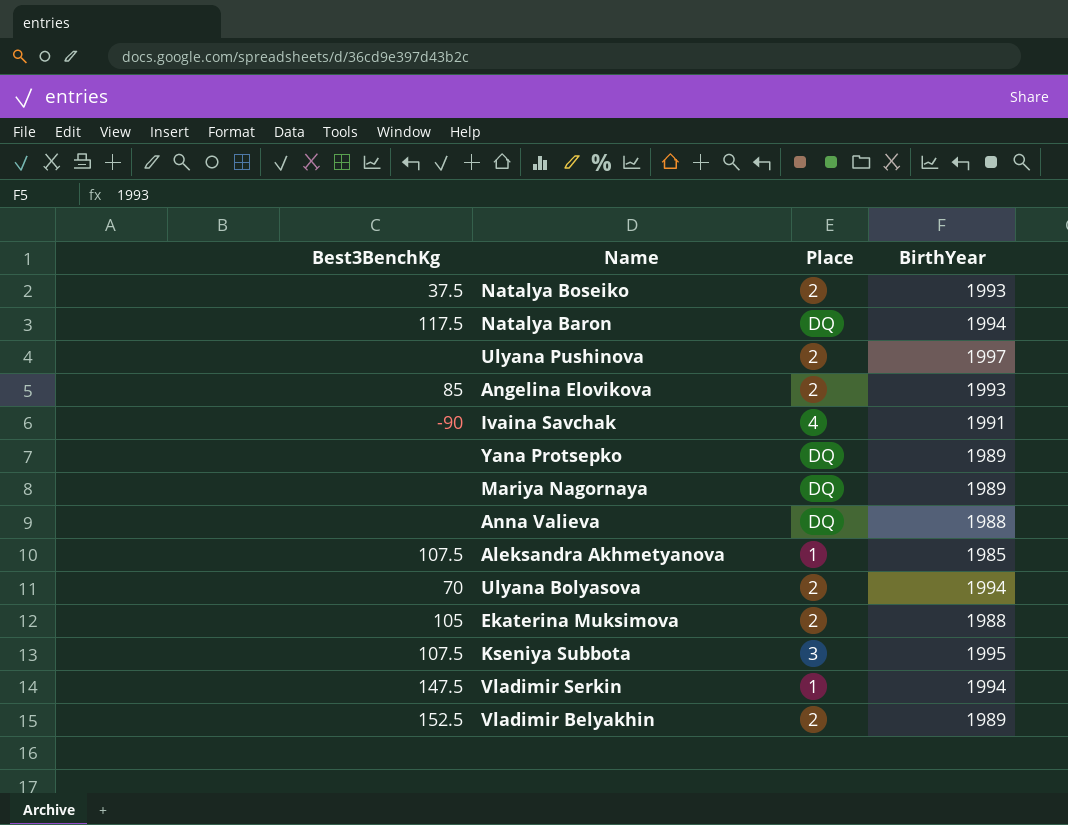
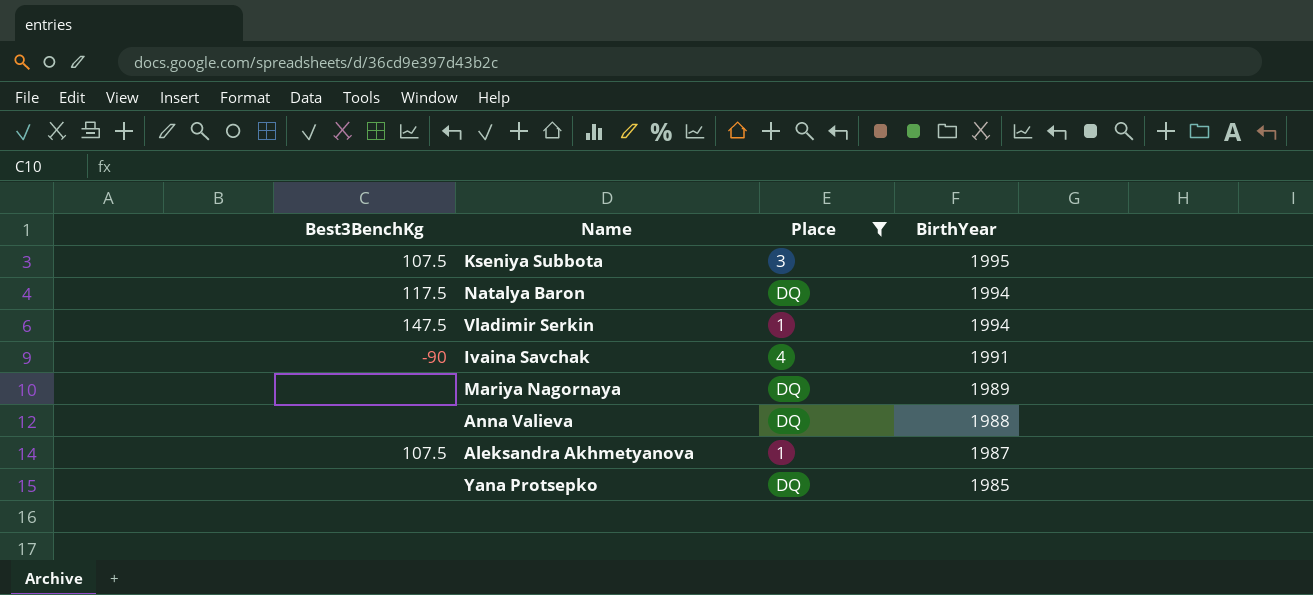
filter: none -> Place != 2
row order: none -> BirthYear descending
Aleksandra Akhmetyanova | BirthYear: 1985 -> 1987
Yana Protsepko | BirthYear: 1989 -> 1985

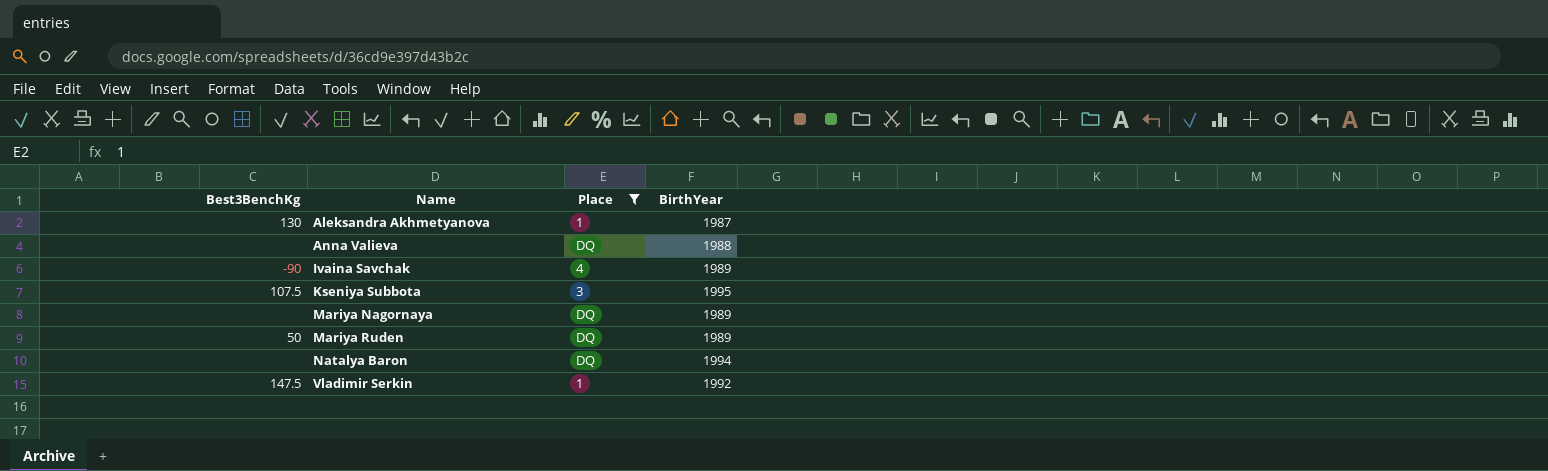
row order: BirthYear descending -> Name ascending
row Yana Protsepko: none | DQ | 1985 -> none
Aleksandra Akhmetyanova | Best3BenchKg: 107.5 -> 130
Ivaina Savchak | BirthYear: 1991 -> 1989
row Mariya Ruden: none -> 50 | DQ | 1989
Natalya Baron | Best3BenchKg: 117.5 -> none
Vladimir Serkin | BirthYear: 1994 -> 1992

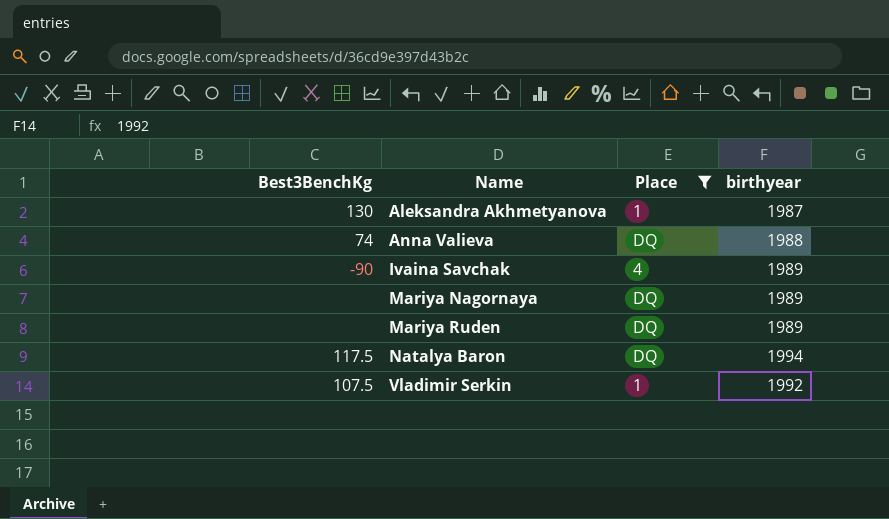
column name: BirthYear -> birthyear
row Kseniya Subbota: 107.5 | 3 | 1995 -> none
Anna Valieva | Best3BenchKg: none -> 74
Mariya Ruden | Best3BenchKg: 50 -> none
Natalya Baron | Best3BenchKg: none -> 117.5
Vladimir Serkin | Best3BenchKg: 147.5 -> 107.5

